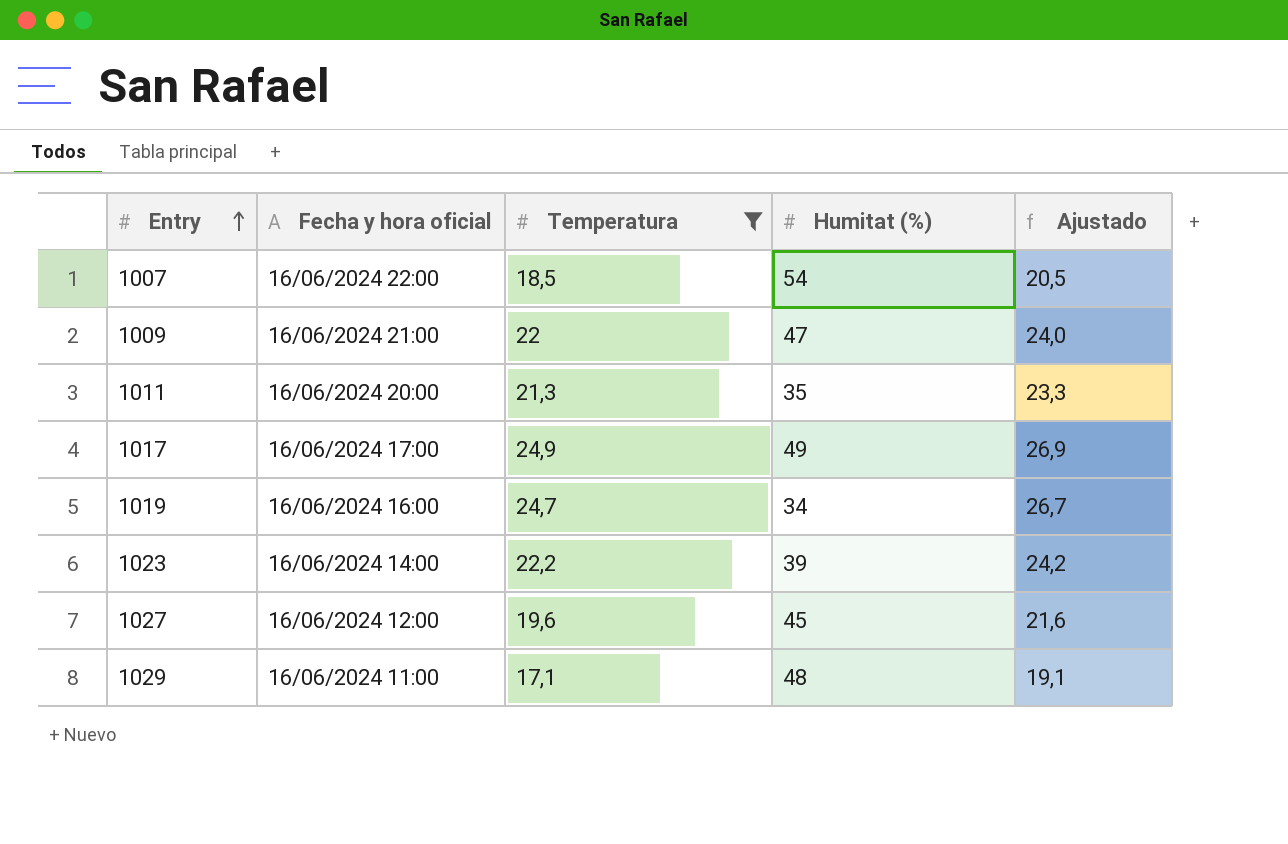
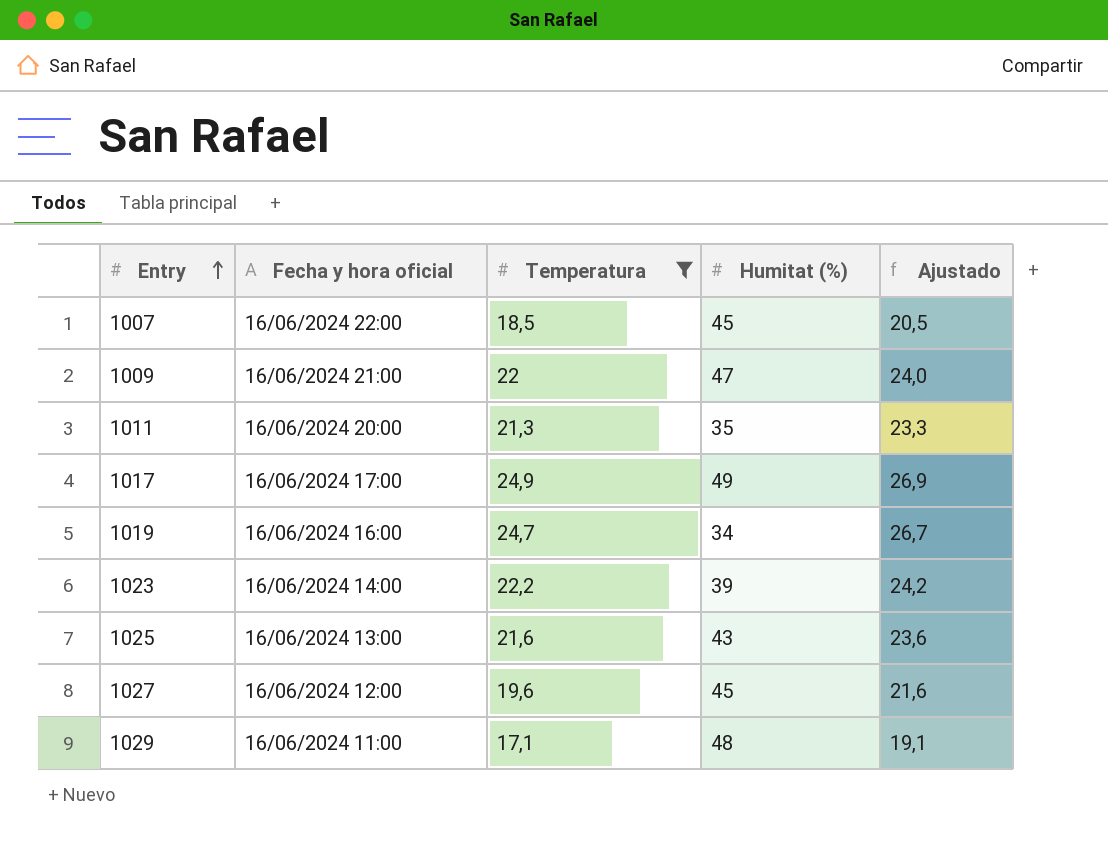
1007 | Humitat (%): 54 -> 45
row 1025: none -> 16/06/2024 13:00 | 21,6 | 43 | 23,6

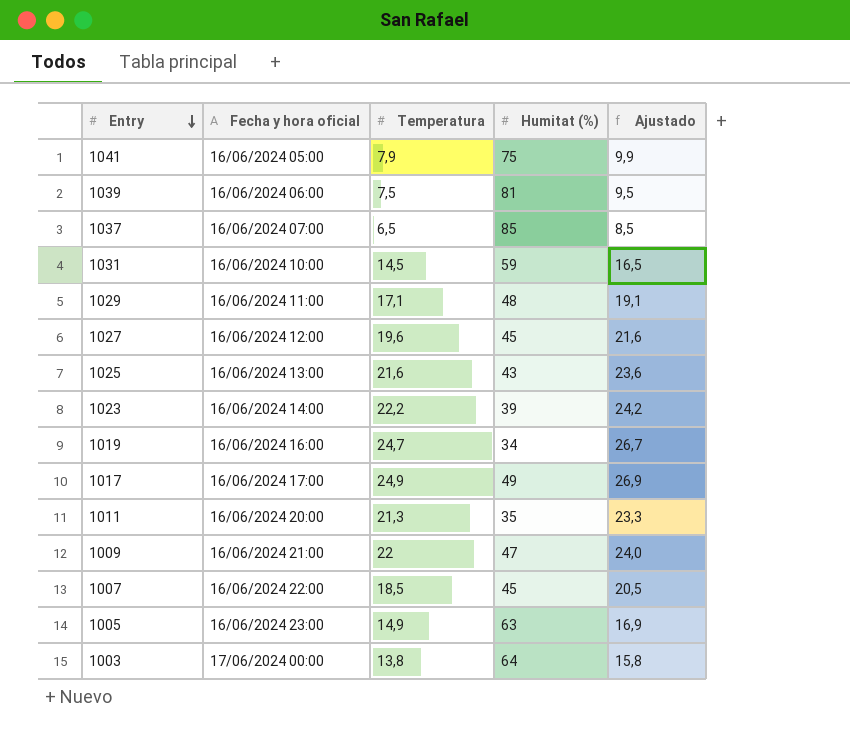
filter: Temperatura >= 17,1 -> none
row order: Entry ascending -> Entry descending

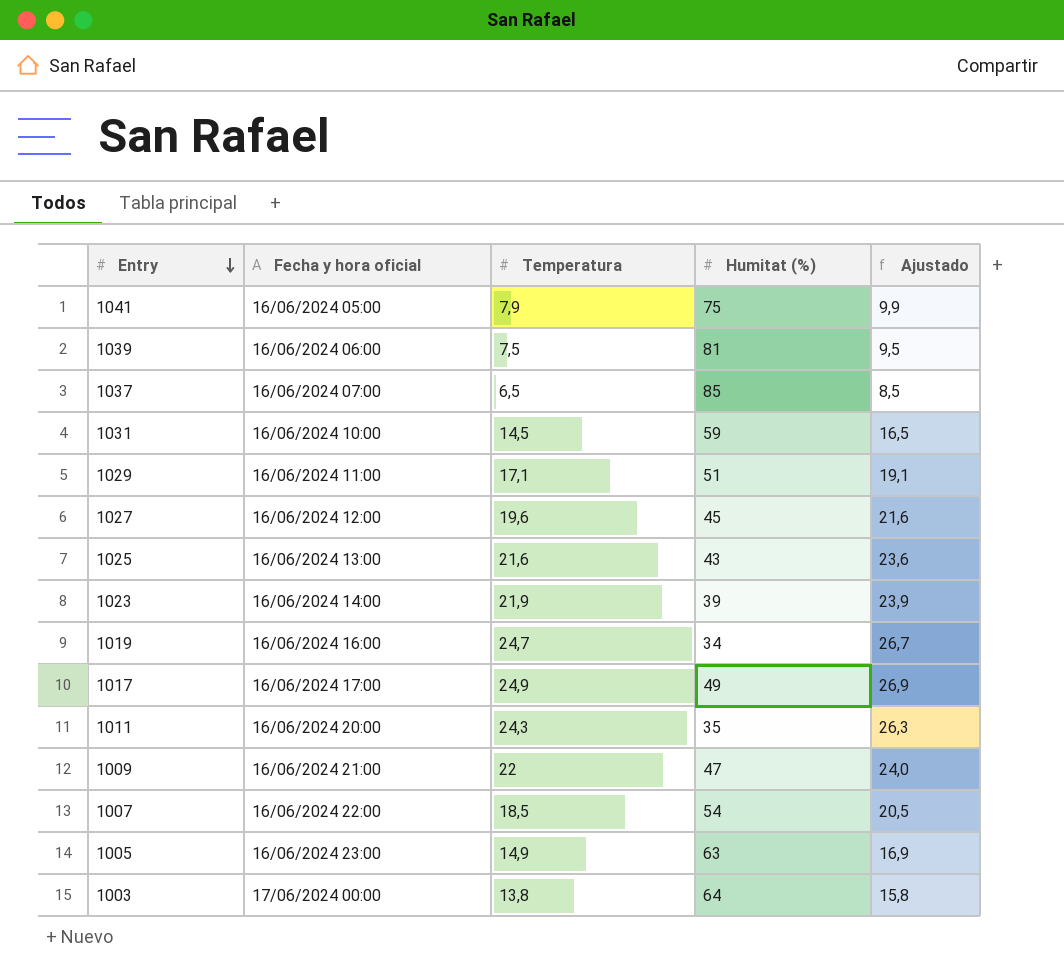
1029 | Humitat (%): 48 -> 51
1023 | Temperatura: 22,2 -> 21,9
1023 | Ajustado: 24,2 -> 23,9
1011 | Temperatura: 21,3 -> 24,3
1011 | Ajustado: 23,3 -> 26,3
1007 | Humitat (%): 45 -> 54

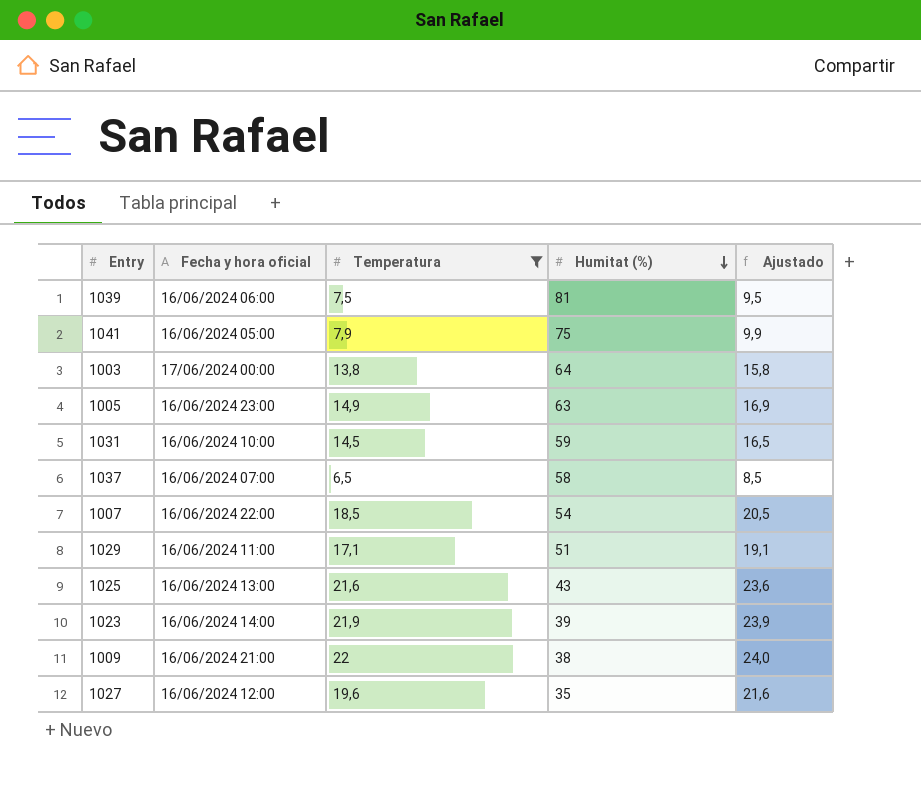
filter: none -> Temperatura <= 22
row order: Entry descending -> Humitat (%) descending
1037 | Humitat (%): 85 -> 58
1009 | Humitat (%): 47 -> 38
1027 | Humitat (%): 45 -> 35

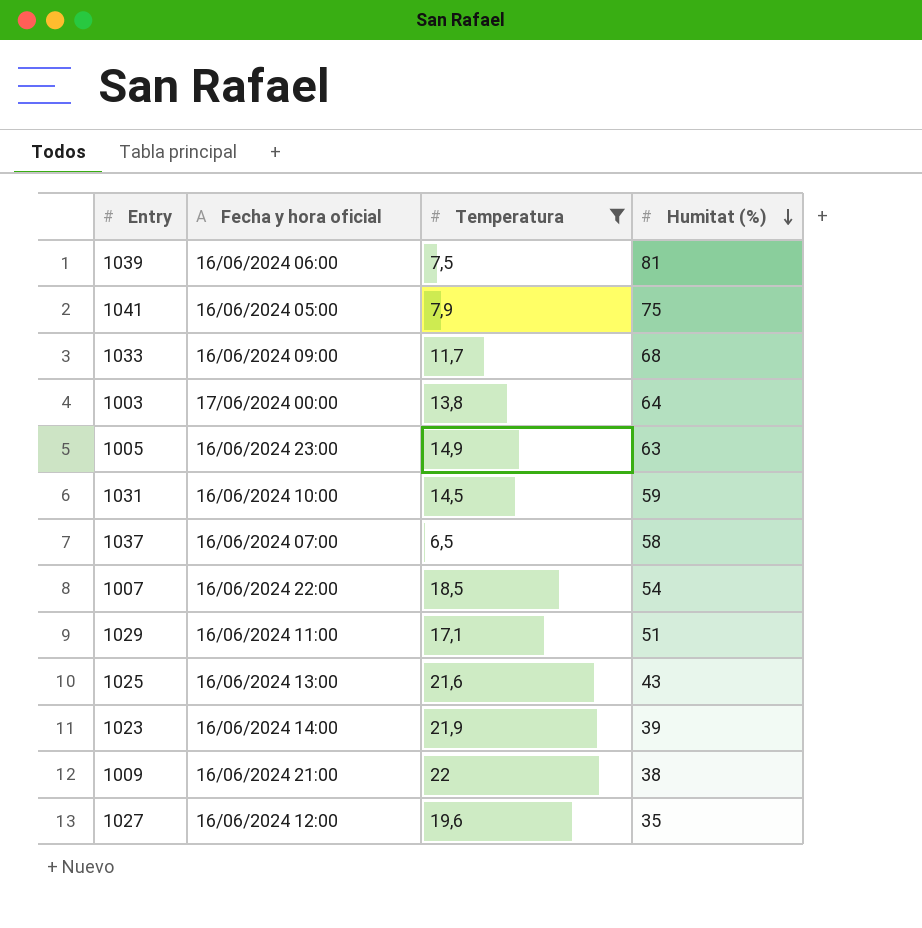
column Ajustado | formula: [Temperatura] + 2 -> none
row 1033: none -> 16/06/2024 09:00 | 11,7 | 68

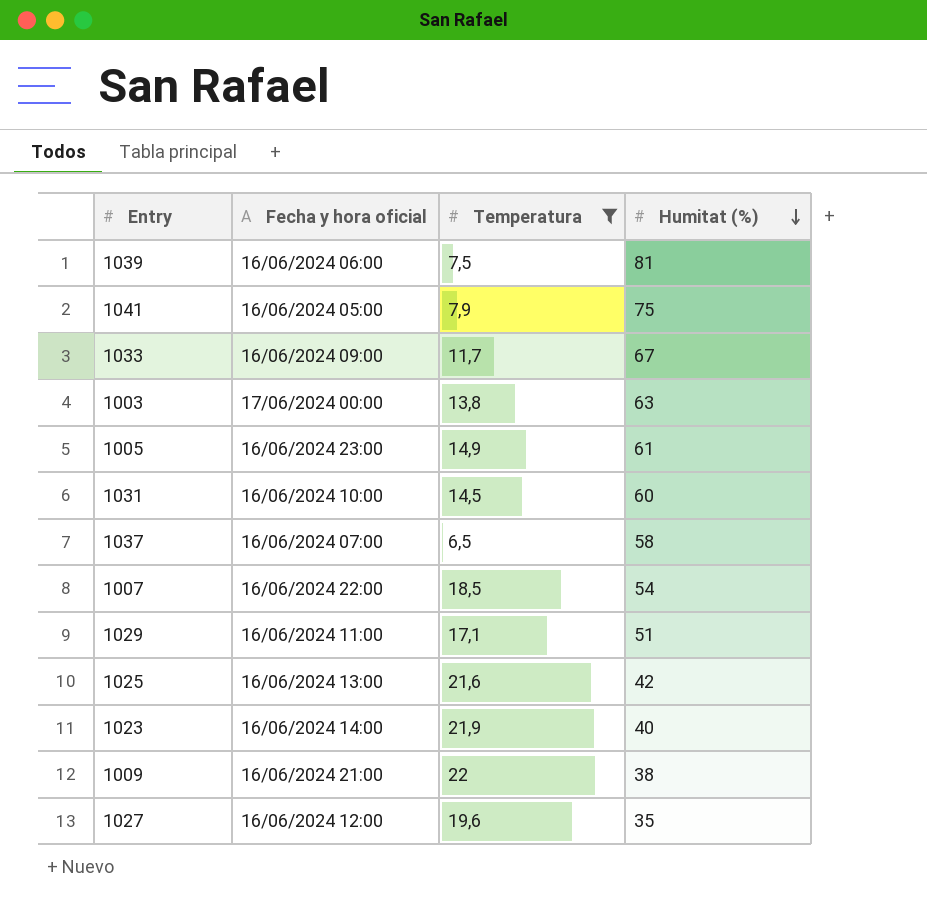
1033 | Humitat (%): 68 -> 67
1003 | Humitat (%): 64 -> 63
1005 | Humitat (%): 63 -> 61
1031 | Humitat (%): 59 -> 60
1025 | Humitat (%): 43 -> 42
1023 | Humitat (%): 39 -> 40

